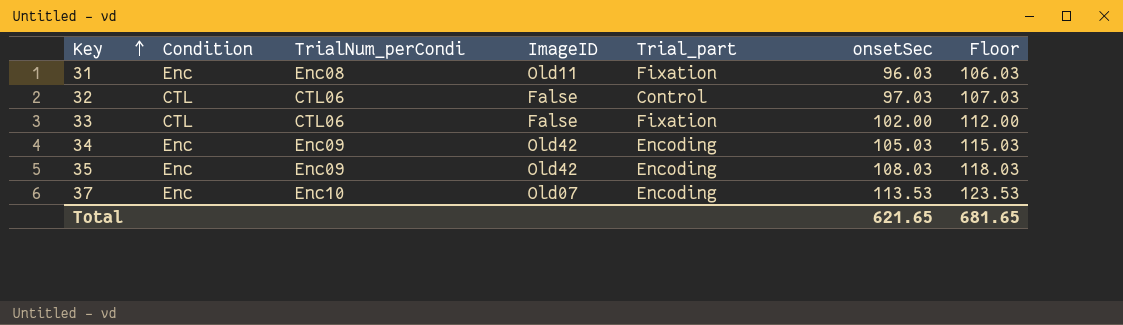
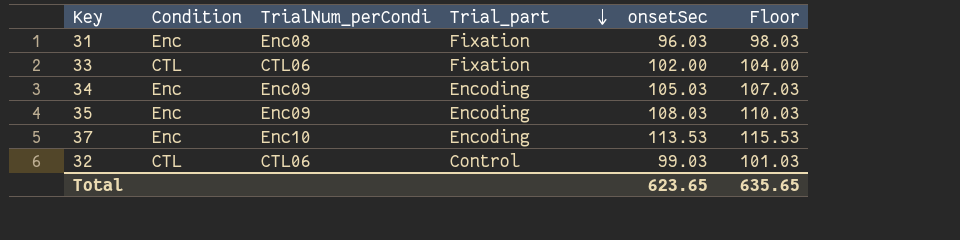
row order: Key ascending -> Trial_part descending
column ImageID | position: 4 -> none
column Floor | formula: [onsetSec] + 10 -> [onsetSec] + 2
32 | onsetSec: 97.03 -> 99.03
Total | onsetSec: 621.65 -> 623.65
Total | Floor: 681.65 -> 635.65

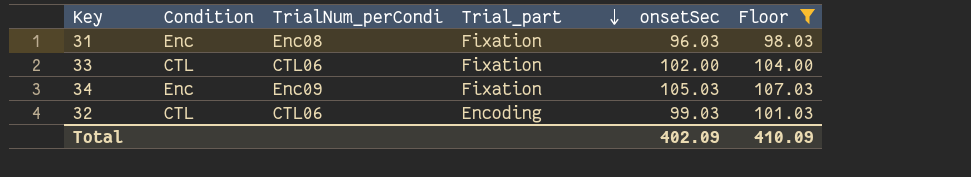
filter: none -> Floor <= 107.03
34 | Trial_part: Encoding -> Fixation
32 | Trial_part: Control -> Encoding
Total | onsetSec: 623.65 -> 402.09
Total | Floor: 635.65 -> 410.09

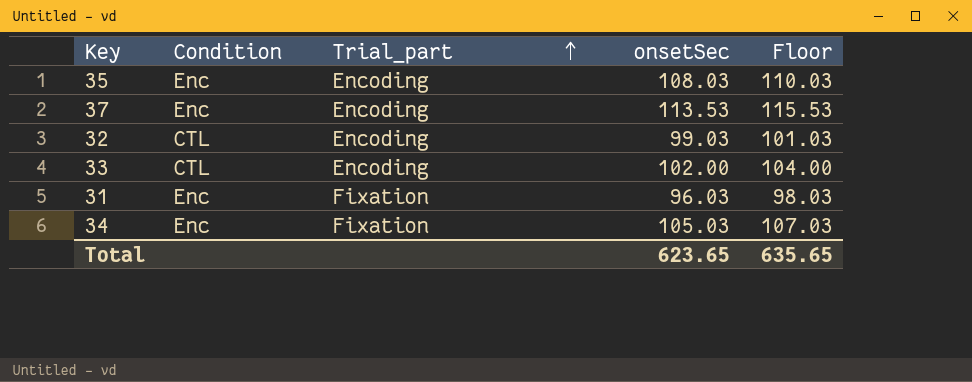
filter: Floor <= 107.03 -> none
row order: Trial_part descending -> Trial_part ascending
column TrialNum_perCondi | position: 3 -> none
33 | Trial_part: Fixation -> Encoding
Total | onsetSec: 402.09 -> 623.65
Total | Floor: 410.09 -> 635.65

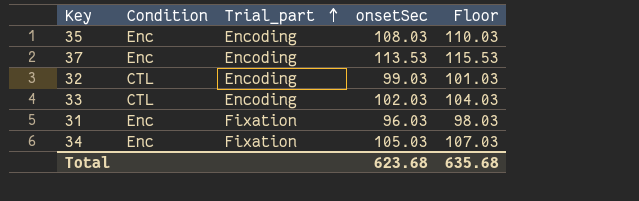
33 | onsetSec: 102.00 -> 102.03
33 | Floor: 104.00 -> 104.03
Total | onsetSec: 623.65 -> 623.68
Total | Floor: 635.65 -> 635.68

